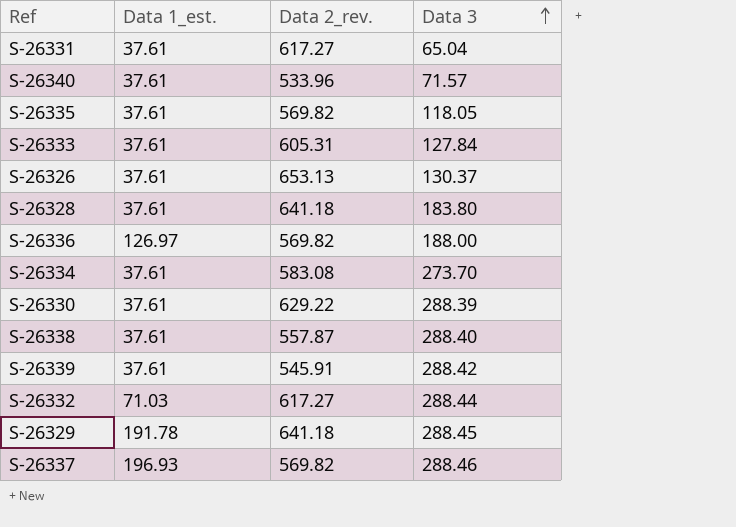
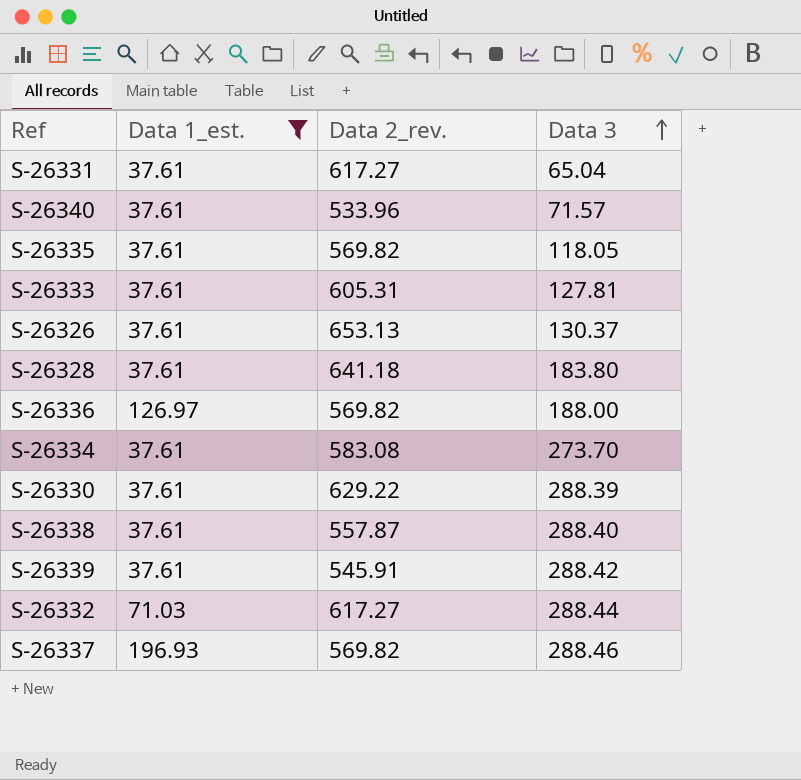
filter: none -> Data 1_est. != 191.78
S-26333 | Data 3: 127.84 -> 127.81

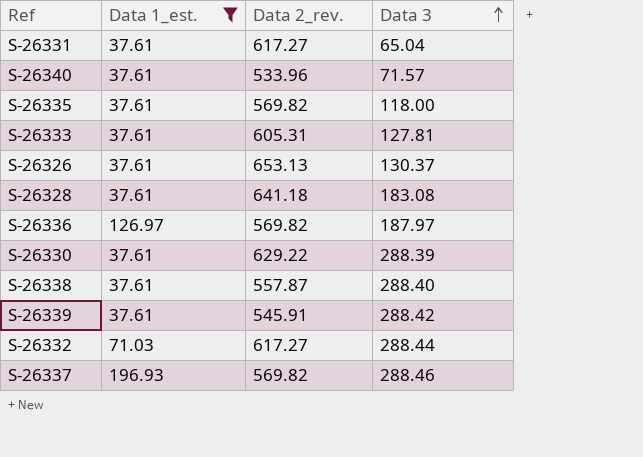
row S-26334: 37.61 | 583.08 | 273.70 -> none
S-26335 | Data 3: 118.05 -> 118.00
S-26328 | Data 3: 183.80 -> 183.08
S-26336 | Data 3: 188.00 -> 187.97

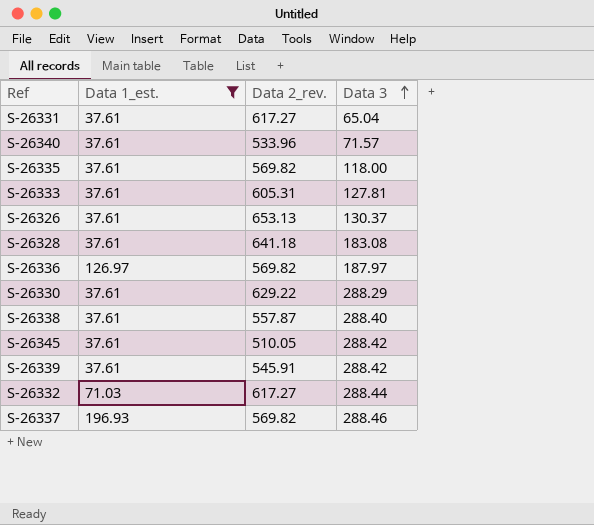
S-26330 | Data 3: 288.39 -> 288.29
row S-26345: none -> 37.61 | 510.05 | 288.42

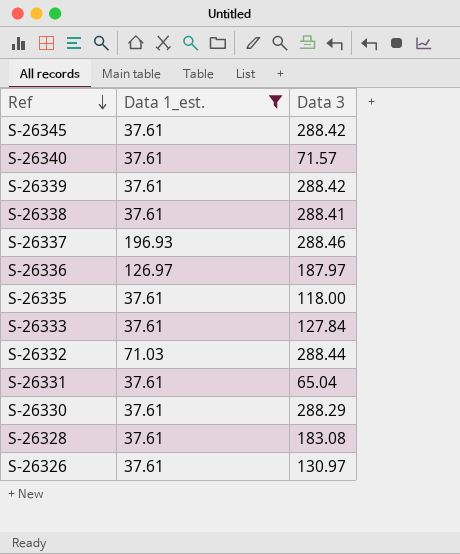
row order: Data 3 ascending -> Ref descending
column Data 2_rev. | position: 3 -> none
S-26338 | Data 3: 288.40 -> 288.41
S-26333 | Data 3: 127.81 -> 127.84
S-26326 | Data 3: 130.37 -> 130.97

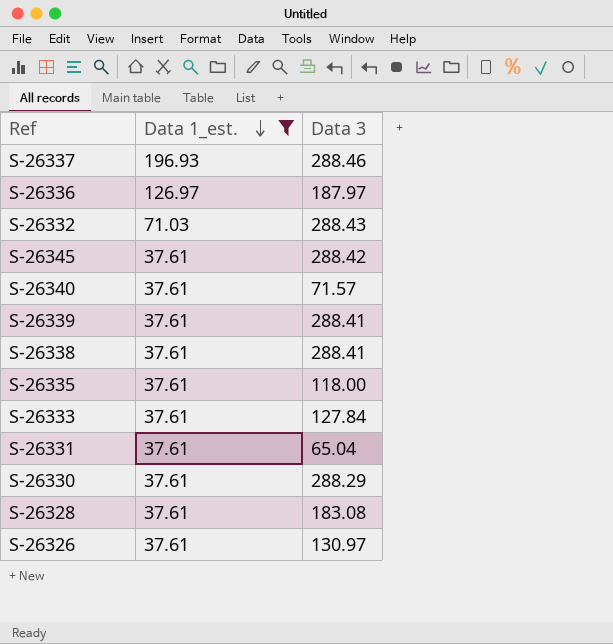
row order: Ref descending -> Data 1_est. descending
S-26332 | Data 3: 288.44 -> 288.43
S-26339 | Data 3: 288.42 -> 288.41

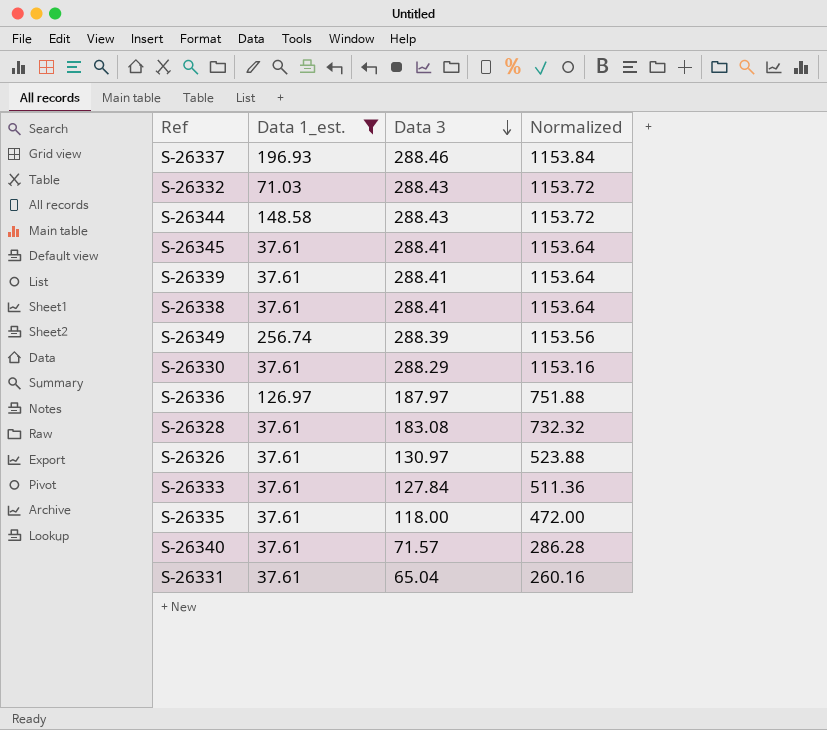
row order: Data 1_est. descending -> Data 3 descending
column Normalized | formula: none -> [Data 3] * 4
row S-26344: none -> 148.58 | 288.43 | 1153.72
S-26345 | Data 3: 288.42 -> 288.41
row S-26349: none -> 256.74 | 288.39 | 1153.56

